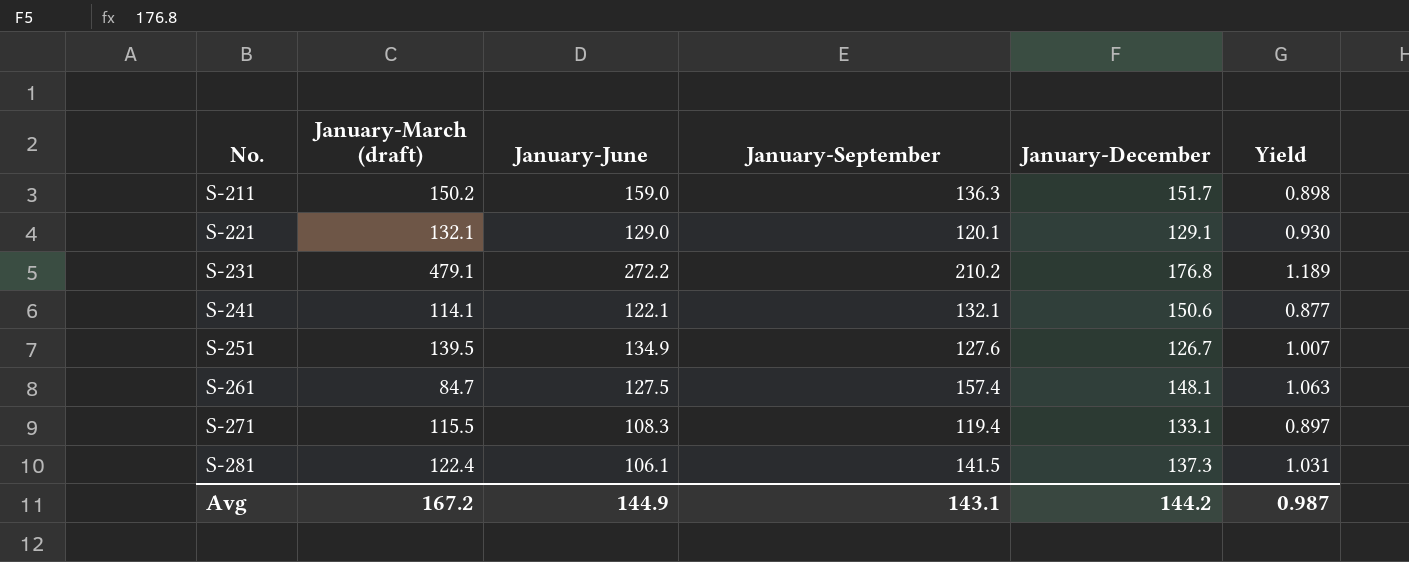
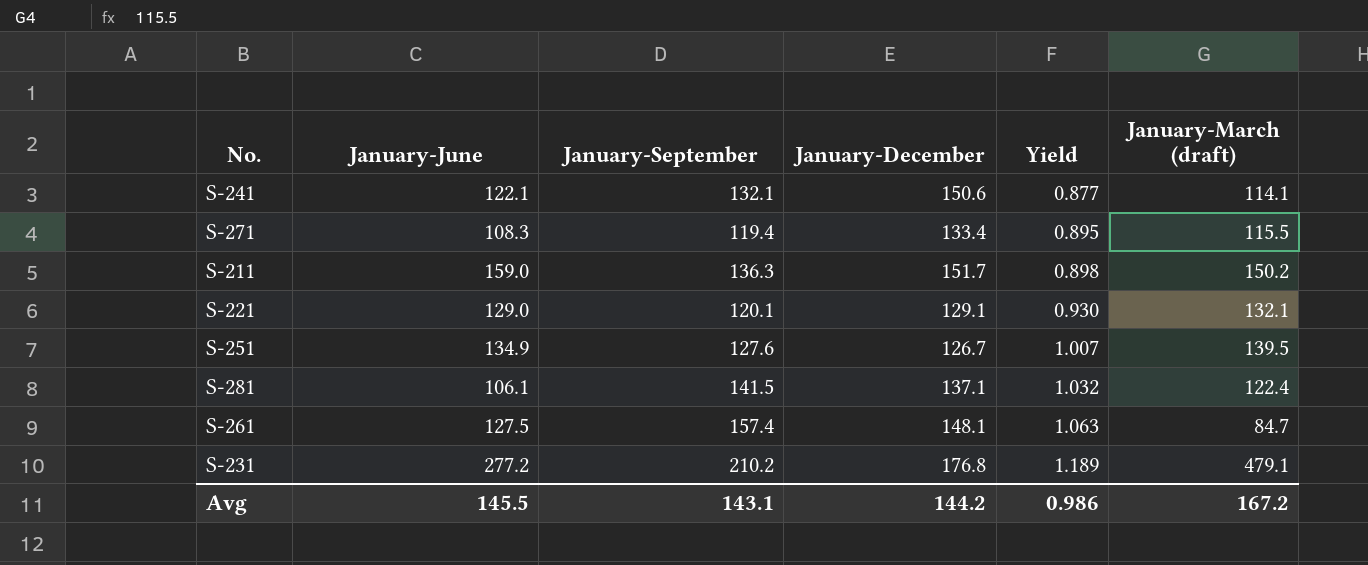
row order: No. ascending -> Yield ascending
column January-March (draft) | position: 2 -> 6
S-271 | January-Deсember: 133.1 -> 133.4
S-271 | Yield: 0.897 -> 0.895
S-281 | January-Deсember: 137.3 -> 137.1
S-281 | Yield: 1.031 -> 1.032
S-231 | January-June: 272.2 -> 277.2
Avg | January-June: 144.9 -> 145.5
Avg | Yield: 0.987 -> 0.986

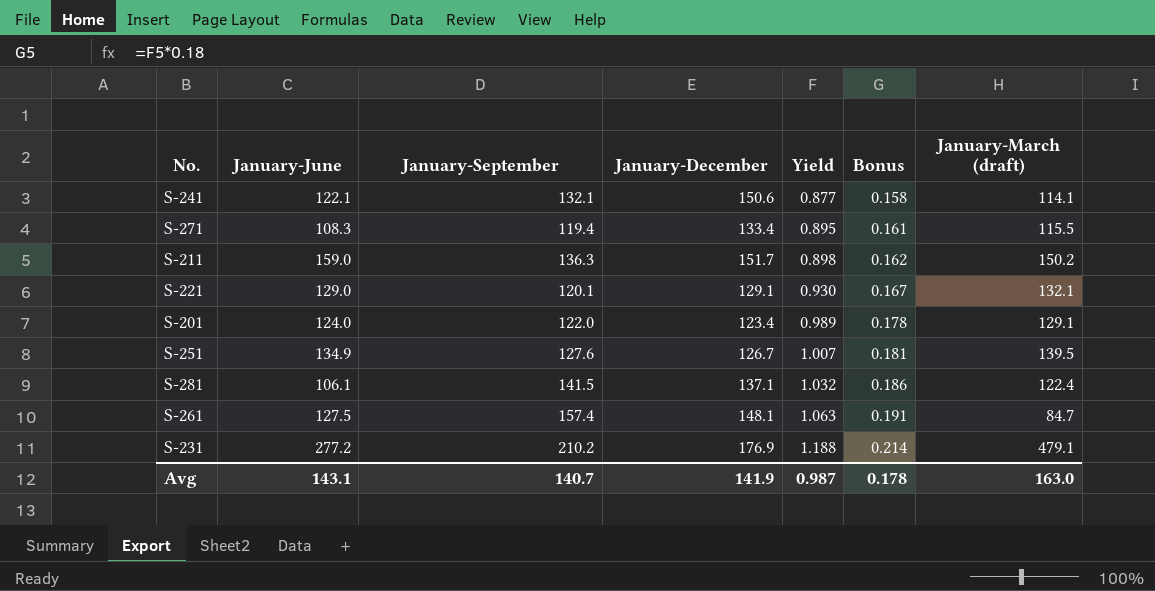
column Bonus | formula: none -> [Yield] * 0.18
row S-201: none -> 124.0 | 122.0 | 123.4 | 0.989 | 0.178 | 129.1
S-231 | January-Deсember: 176.8 -> 176.9
S-231 | Yield: 1.189 -> 1.188
Avg | January-June: 145.5 -> 143.1
Avg | January-September: 143.1 -> 140.7
Avg | January-Deсember: 144.2 -> 141.9
Avg | Yield: 0.986 -> 0.987
Avg | January-March (draft): 167.2 -> 163.0

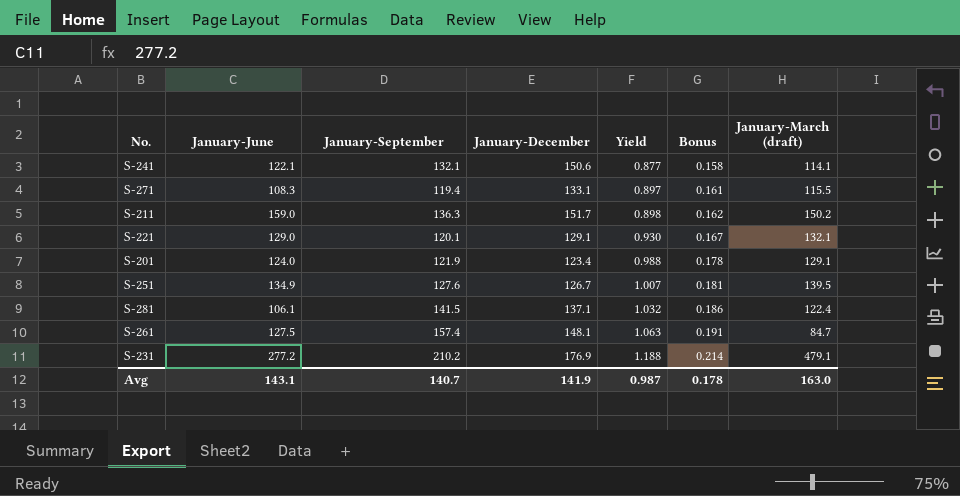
S-271 | January-Deсember: 133.4 -> 133.1
S-271 | Yield: 0.895 -> 0.897
S-201 | January-September: 122.0 -> 121.9
S-201 | Yield: 0.989 -> 0.988

